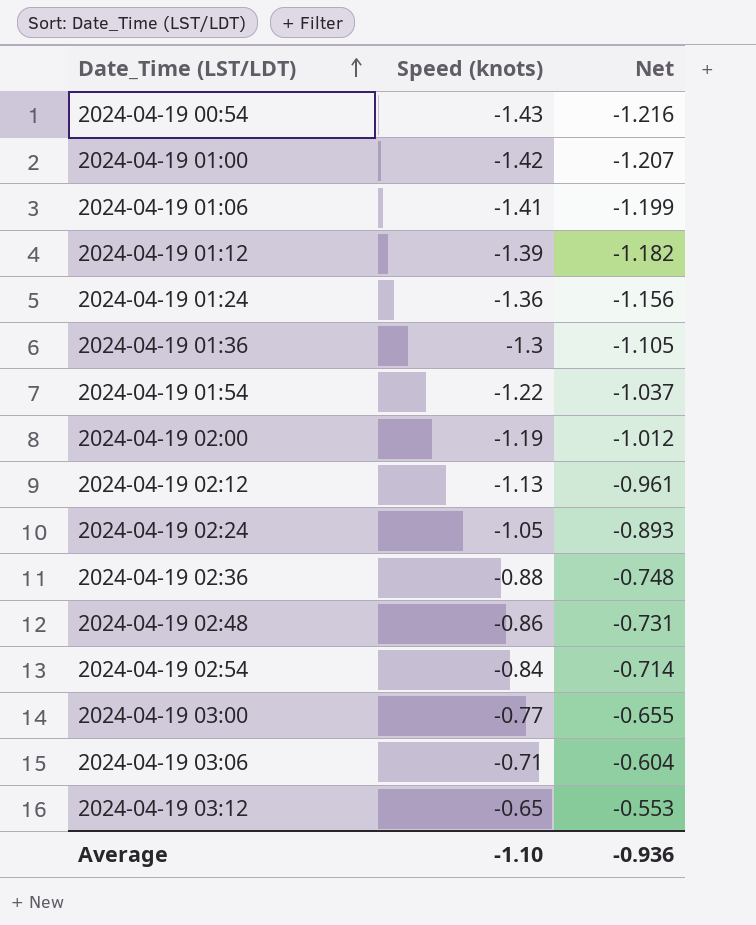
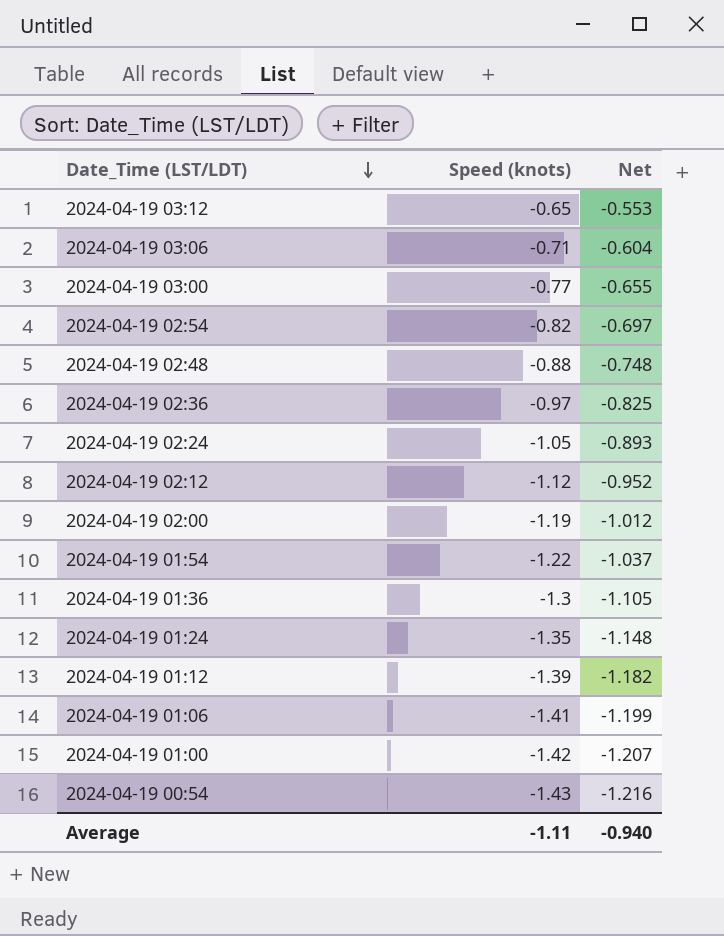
row order: Date_Time (LST/LDT) ascending -> Date_Time (LST/LDT) descending
2024-04-19 02:54 | Speed (knots): -0.84 -> -0.82
2024-04-19 02:54 | Net: -0.714 -> -0.697
2024-04-19 02:48 | Speed (knots): -0.86 -> -0.88
2024-04-19 02:48 | Net: -0.731 -> -0.748
2024-04-19 02:36 | Speed (knots): -0.88 -> -0.97
2024-04-19 02:36 | Net: -0.748 -> -0.825
2024-04-19 02:12 | Speed (knots): -1.13 -> -1.12
2024-04-19 02:12 | Net: -0.961 -> -0.952
2024-04-19 01:24 | Speed (knots): -1.36 -> -1.35
2024-04-19 01:24 | Net: -1.156 -> -1.148
Average | Speed (knots): -1.10 -> -1.11
Average | Net: -0.936 -> -0.940

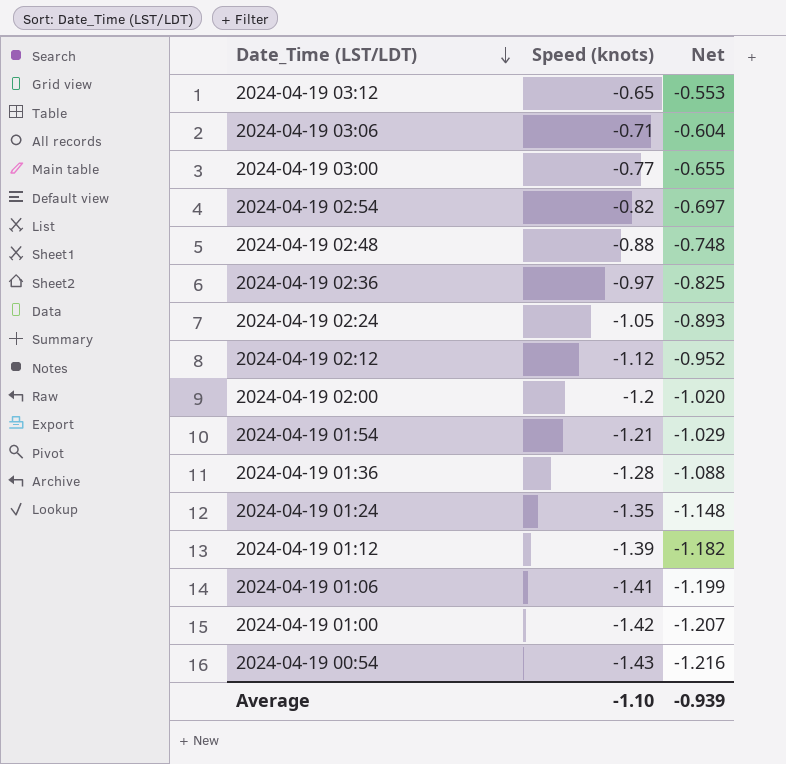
2024-04-19 02:00 | Speed (knots): -1.19 -> -1.2
2024-04-19 02:00 | Net: -1.012 -> -1.020
2024-04-19 01:54 | Speed (knots): -1.22 -> -1.21
2024-04-19 01:54 | Net: -1.037 -> -1.029
2024-04-19 01:36 | Speed (knots): -1.3 -> -1.28
2024-04-19 01:36 | Net: -1.105 -> -1.088
Average | Speed (knots): -1.11 -> -1.10
Average | Net: -0.940 -> -0.939

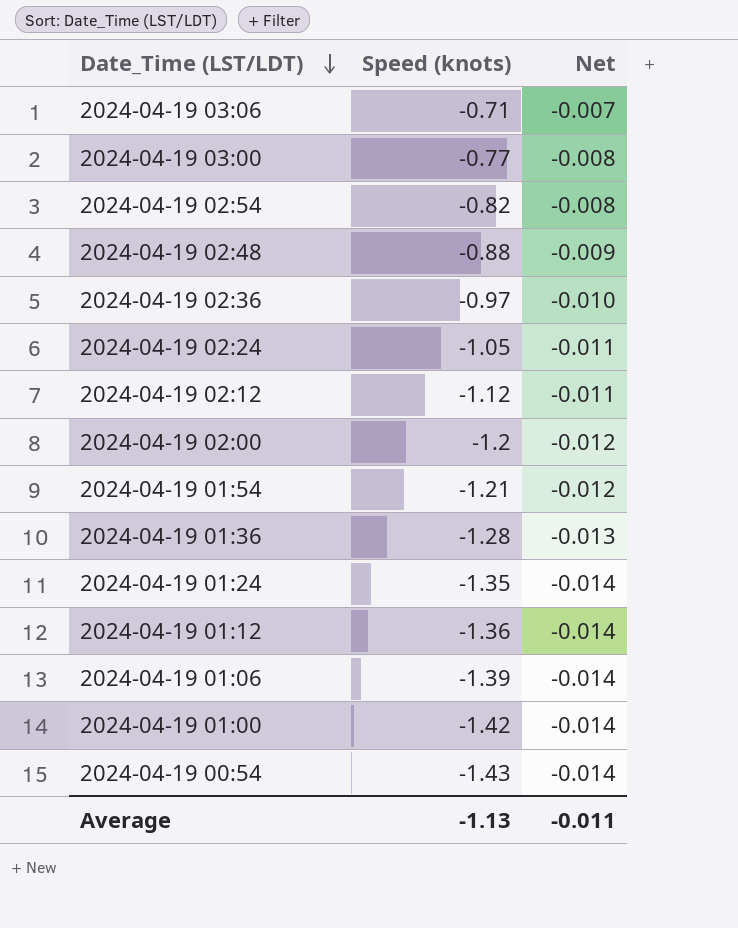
column Net | formula: [Speed (knots)] * 0.85 -> [Speed (knots)] * 0.01
row 2024-04-19 03:12: -0.65 | -0.553 -> none
2024-04-19 01:12 | Speed (knots): -1.39 -> -1.36
2024-04-19 01:06 | Speed (knots): -1.41 -> -1.39
Average | Speed (knots): -1.10 -> -1.13
Average | Net: -0.939 -> -0.011

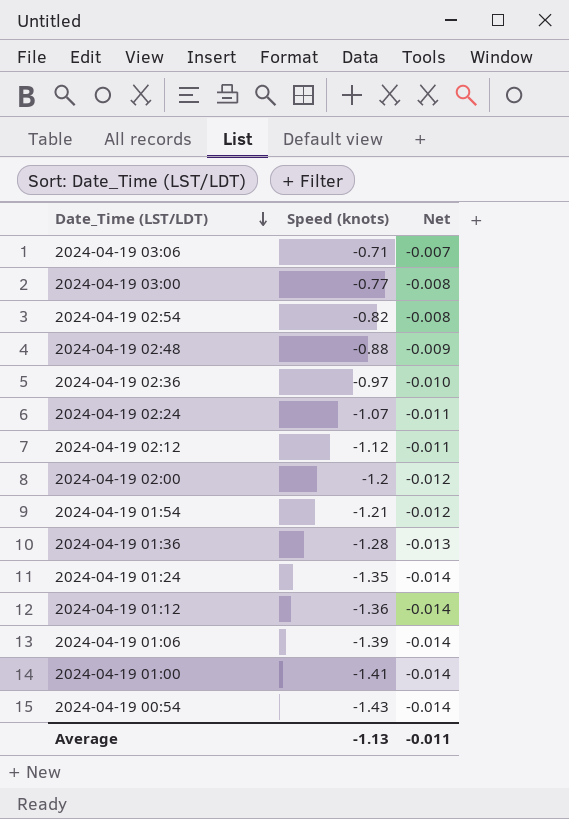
2024-04-19 02:24 | Speed (knots): -1.05 -> -1.07
2024-04-19 01:00 | Speed (knots): -1.42 -> -1.41

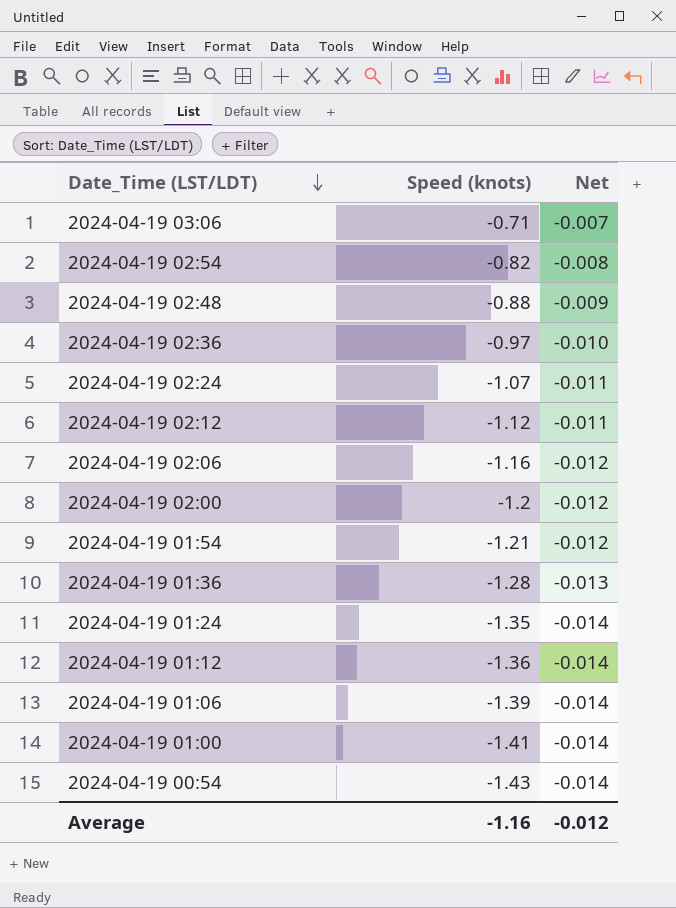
row 2024-04-19 03:00: -0.77 | -0.008 -> none
row 2024-04-19 02:06: none -> -1.16 | -0.012
Average | Speed (knots): -1.13 -> -1.16
Average | Net: -0.011 -> -0.012

